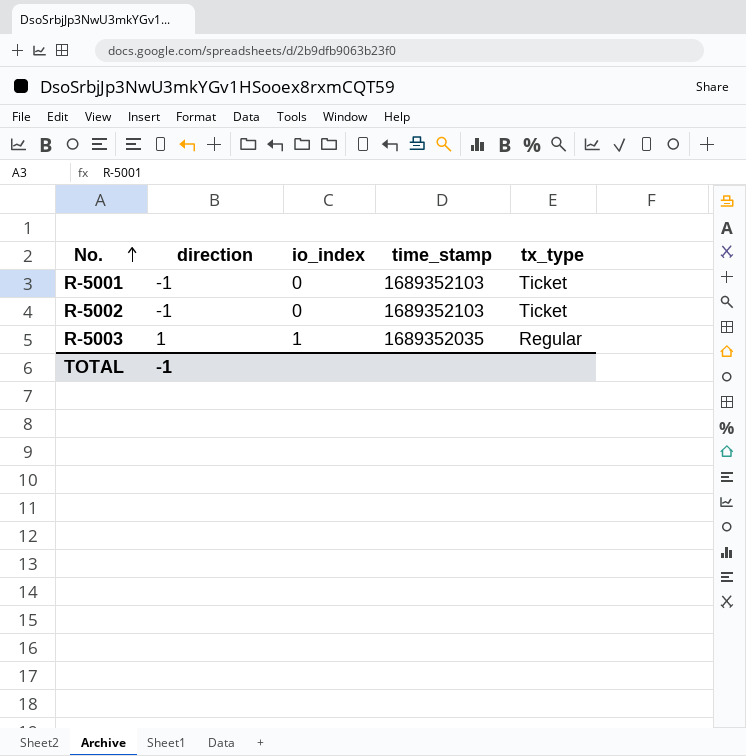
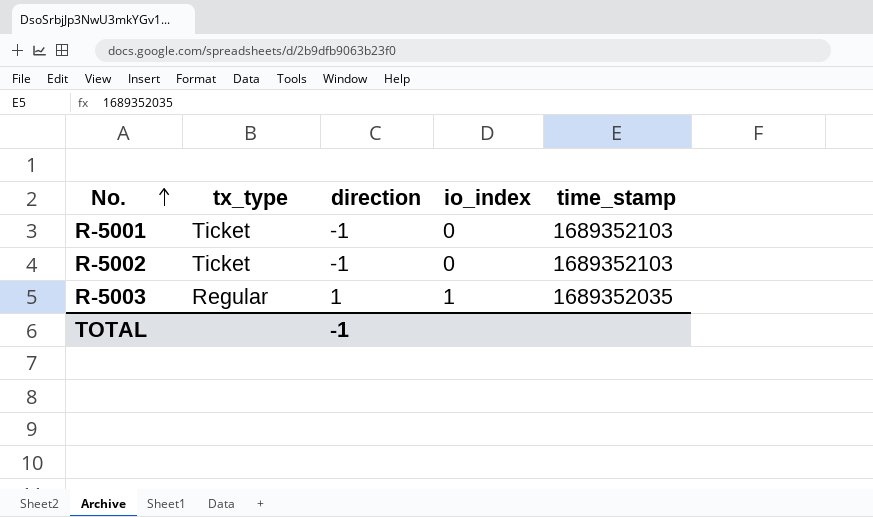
column tx_type | position: 5 -> 2

